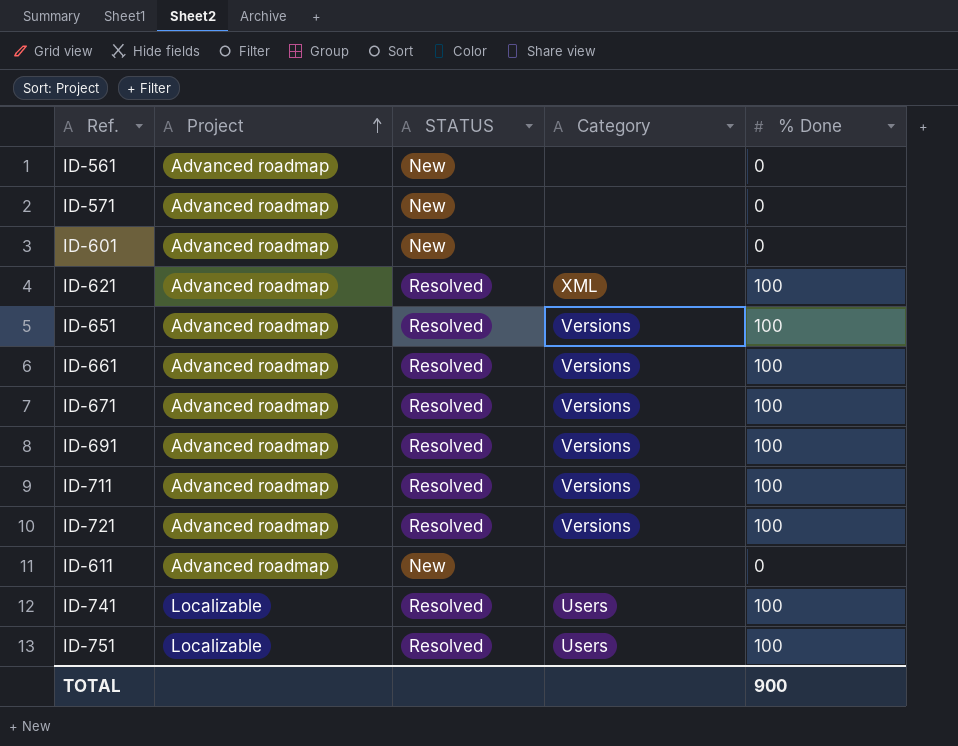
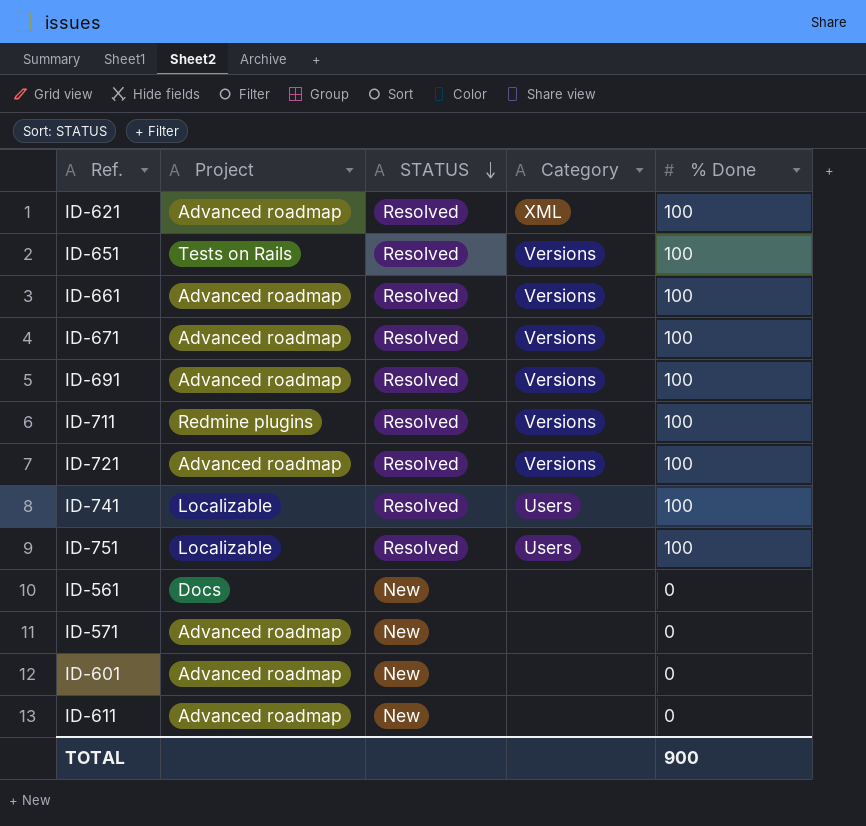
row order: Project ascending -> STATUS descending
ID-651 | Project: Advanced roadmap -> Tests on Rails
ID-711 | Project: Advanced roadmap -> Redmine plugins
ID-561 | Project: Advanced roadmap -> Docs

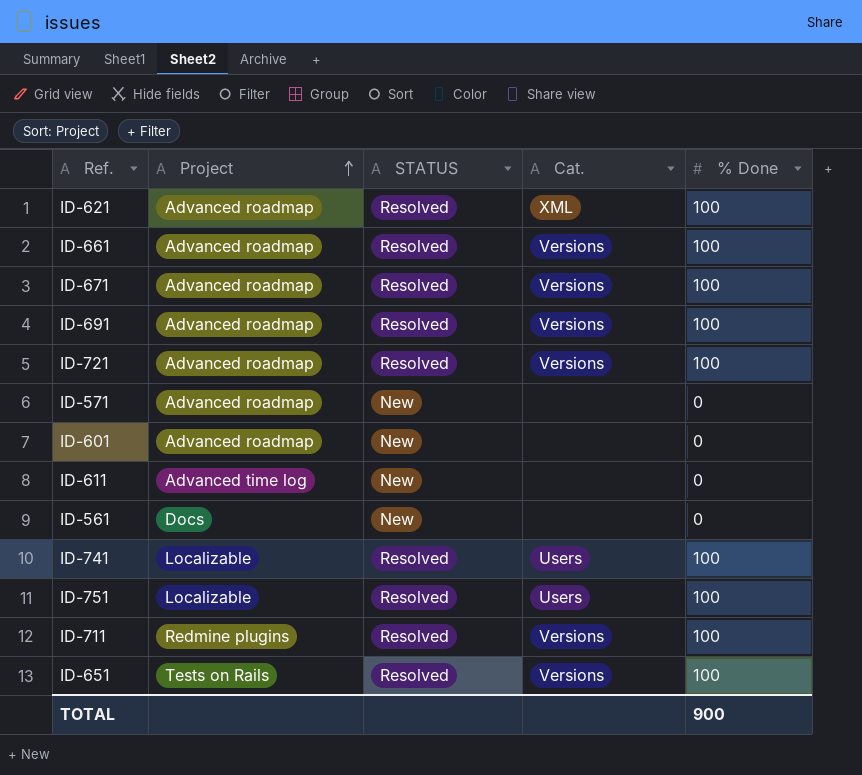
row order: STATUS descending -> Project ascending
column name: Category -> Cat.
ID-611 | Project: Advanced roadmap -> Advanced time log

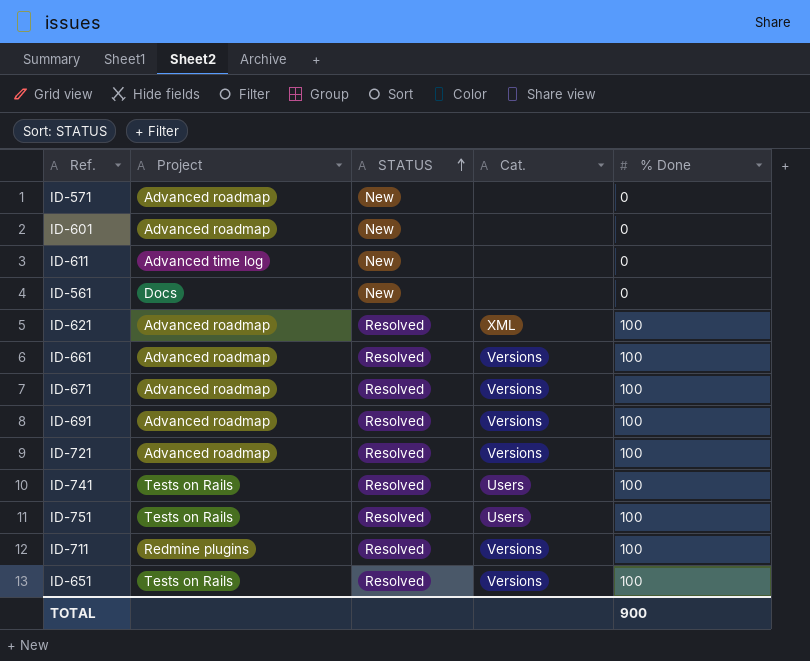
row order: Project ascending -> STATUS ascending
ID-741 | Project: Localizable -> Tests on Rails
ID-751 | Project: Localizable -> Tests on Rails

